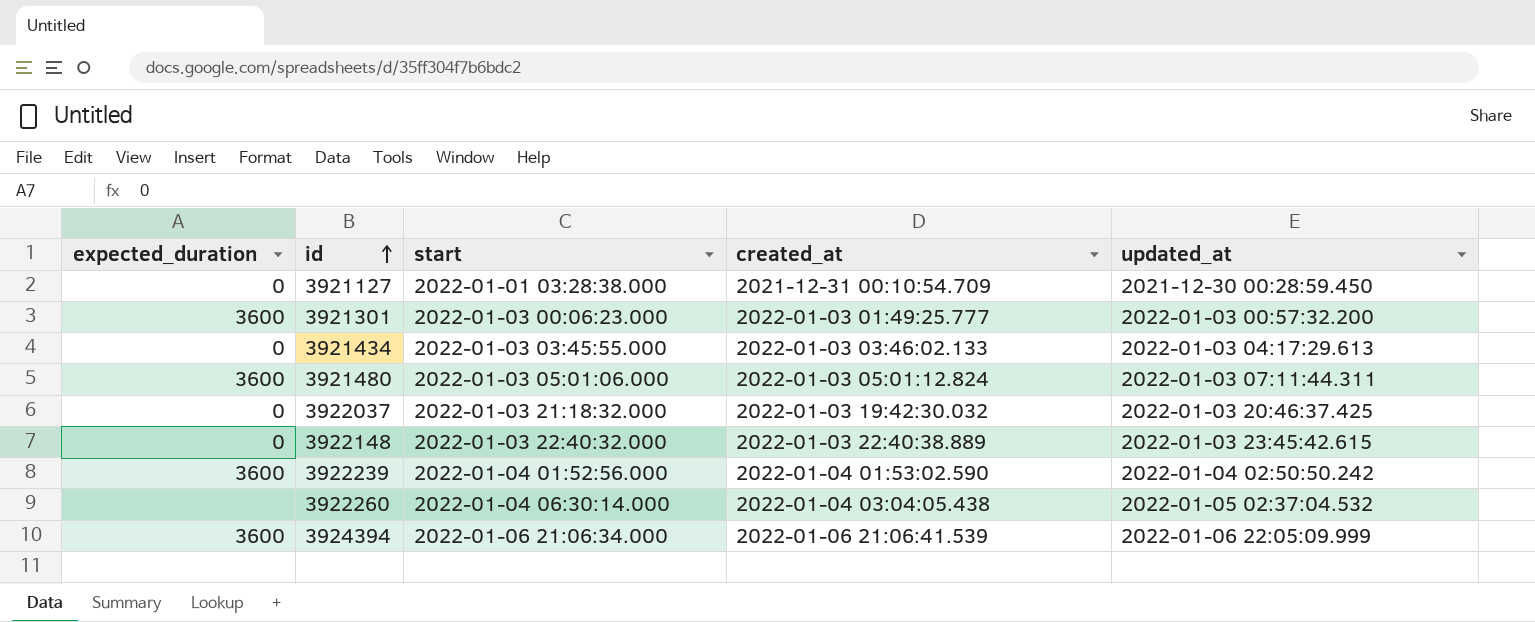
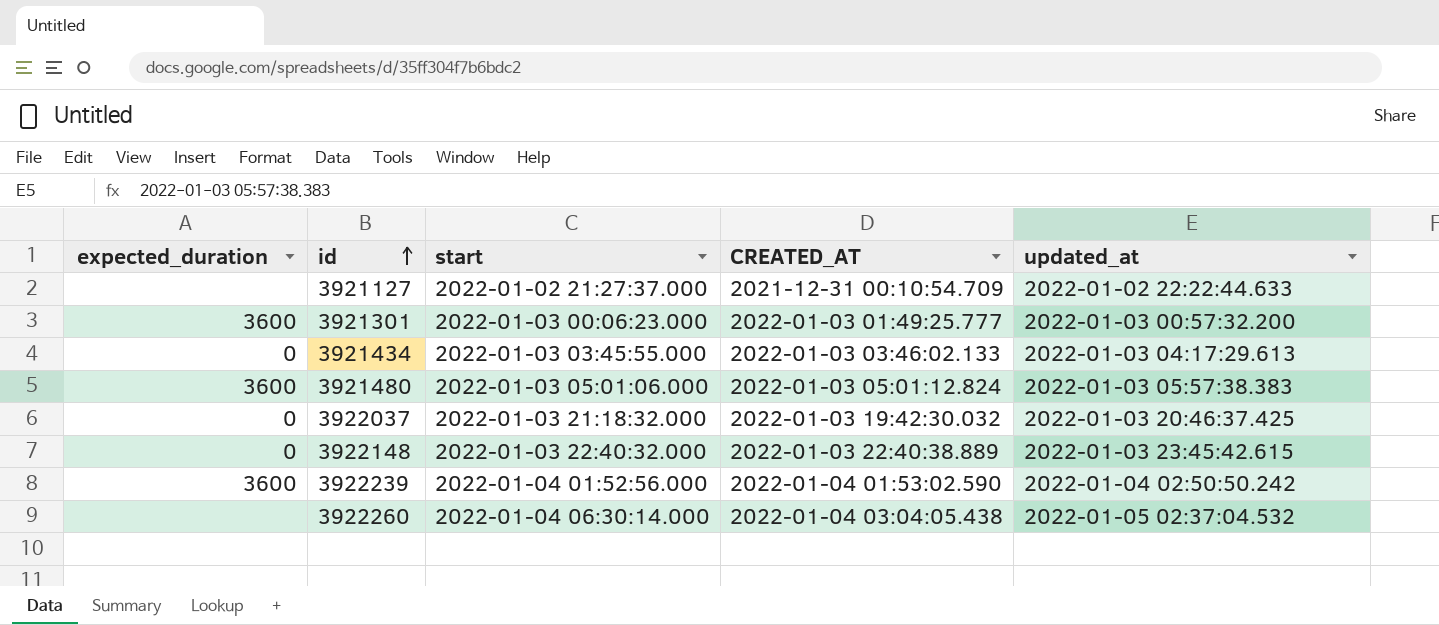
column name: created_at -> CREATED_AT
row 3924394: 3600 | 2022-01-06 21:06:34.000 | 2022-01-06 21:06:41.539 | 2022-01-06 22:05:09.999 -> none
3921127 | expected_duration: 0 -> none
3921127 | start: 2022-01-01 03:28:38.000 -> 2022-01-02 21:27:37.000
3921127 | updated_at: 2021-12-30 00:28:59.450 -> 2022-01-02 22:22:44.633
3921480 | updated_at: 2022-01-03 07:11:44.311 -> 2022-01-03 05:57:38.383

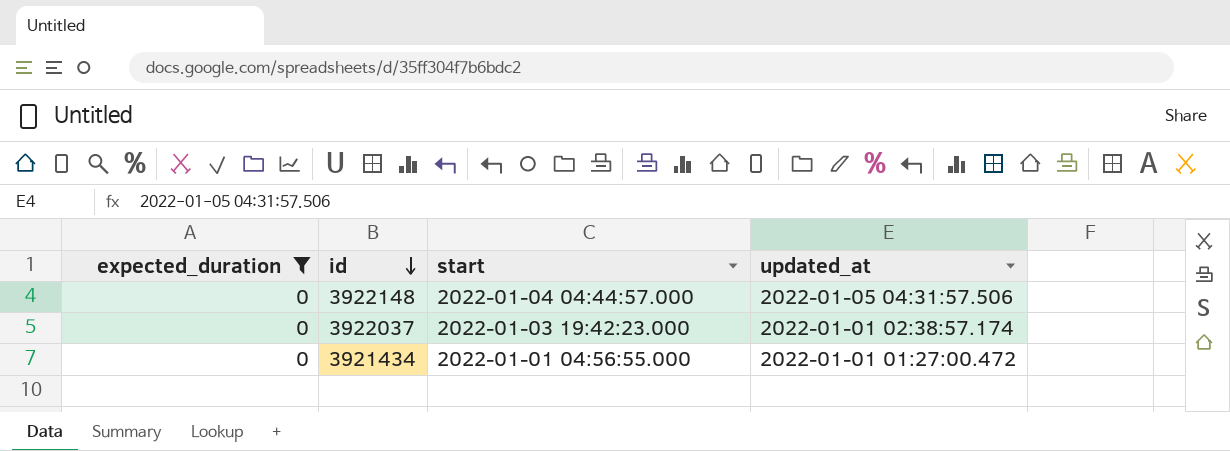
filter: none -> expected_duration = 0
row order: id ascending -> id descending
column CREATED_AT | position: 4 -> none
3922148 | start: 2022-01-03 22:40:32.000 -> 2022-01-04 04:44:57.000
3922148 | updated_at: 2022-01-03 23:45:42.615 -> 2022-01-05 04:31:57.506
3922037 | start: 2022-01-03 21:18:32.000 -> 2022-01-03 19:42:23.000
3922037 | updated_at: 2022-01-03 20:46:37.425 -> 2022-01-01 02:38:57.174
3921434 | start: 2022-01-03 03:45:55.000 -> 2022-01-01 04:56:55.000
3921434 | updated_at: 2022-01-03 04:17:29.613 -> 2022-01-01 01:27:00.472

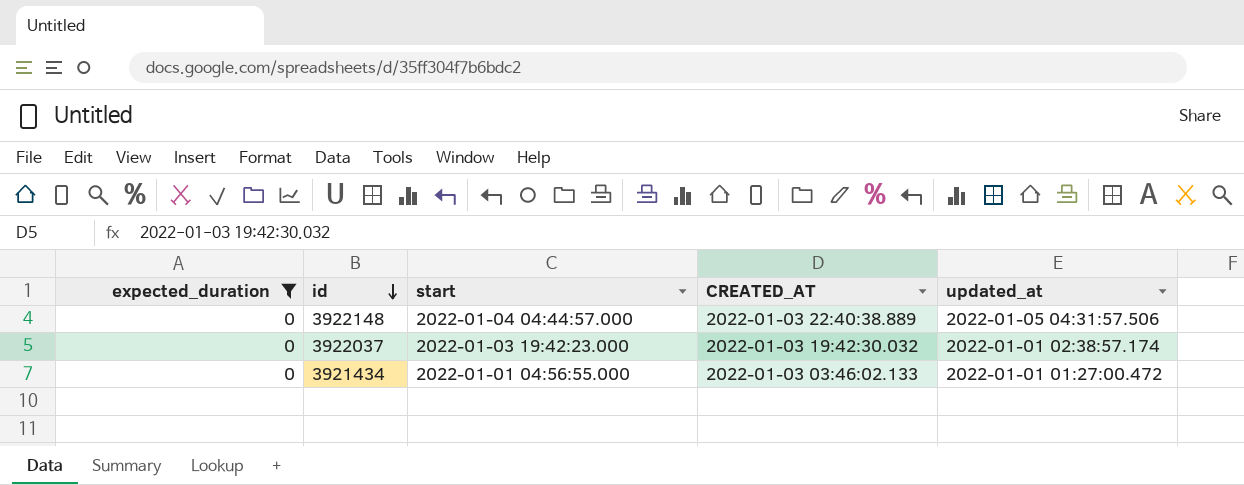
column CREATED_AT | position: none -> 4

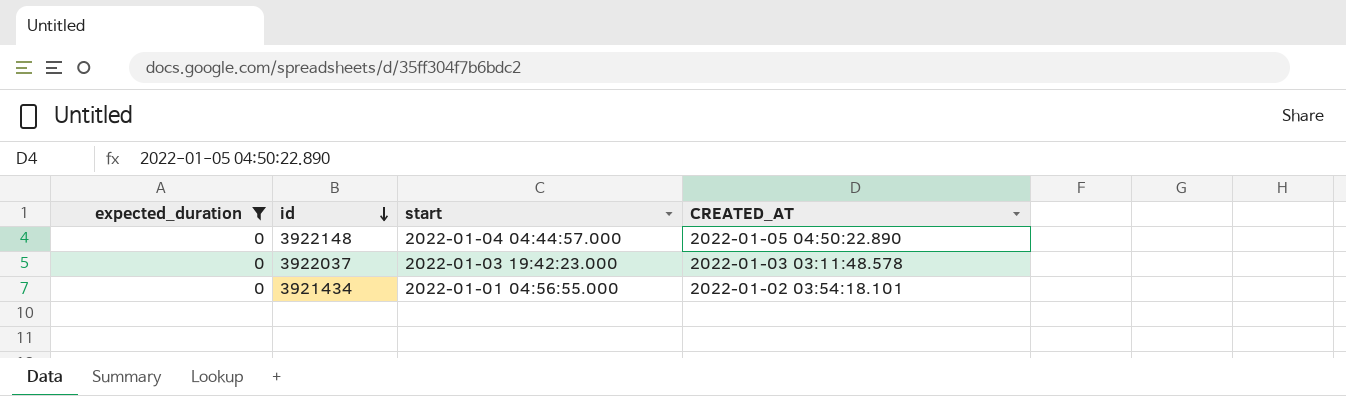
column updated_at | position: 5 -> none
3922148 | CREATED_AT: 2022-01-03 22:40:38.889 -> 2022-01-05 04:50:22.890
3922037 | CREATED_AT: 2022-01-03 19:42:30.032 -> 2022-01-03 03:11:48.578
3921434 | CREATED_AT: 2022-01-03 03:46:02.133 -> 2022-01-02 03:54:18.101

